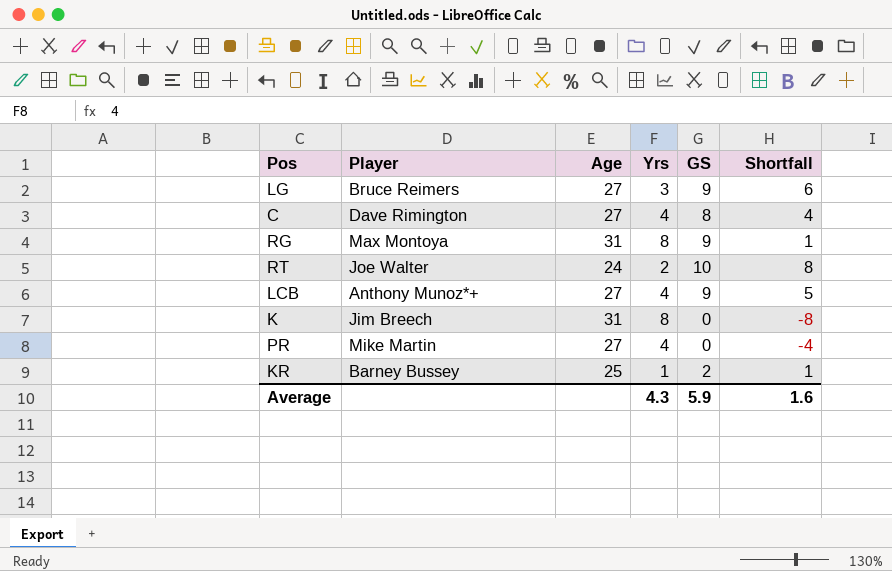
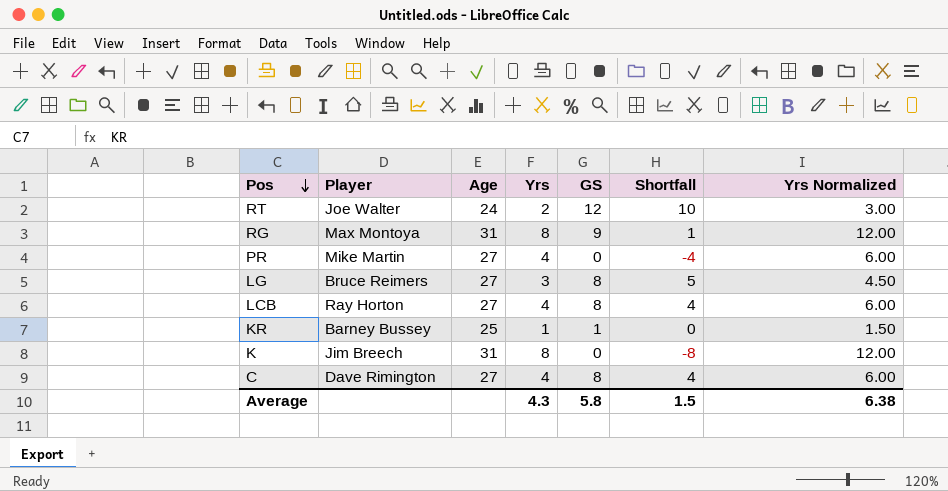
row order: none -> Pos descending
column Yrs Normalized | formula: none -> [Yrs] * 1.5
RT | GS: 10 -> 12
RT | Shortfall: 8 -> 10
LG | GS: 9 -> 8
LG | Shortfall: 6 -> 5
LCB | Player: Anthony Munoz*+ -> Ray Horton
LCB | GS: 9 -> 8
LCB | Shortfall: 5 -> 4
KR | GS: 2 -> 1
KR | Shortfall: 1 -> 0
Average | GS: 5.9 -> 5.8
Average | Shortfall: 1.6 -> 1.5

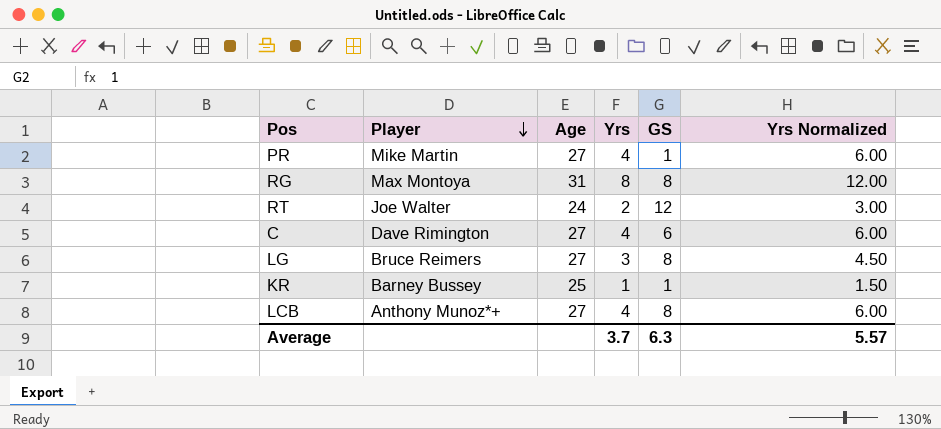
row order: Pos descending -> Player descending
column Shortfall | formula: [GS] - [Yrs] -> none
row K: Jim Breech | 31 | 8 | 0 | -8 | 12.00 -> none
PR | GS: 0 -> 1
RG | GS: 9 -> 8
C | GS: 8 -> 6
LCB | Player: Ray Horton -> Anthony Munoz*+
Average | Yrs: 4.3 -> 3.7
Average | GS: 5.8 -> 6.3
Average | Yrs Normalized: 6.38 -> 5.57

